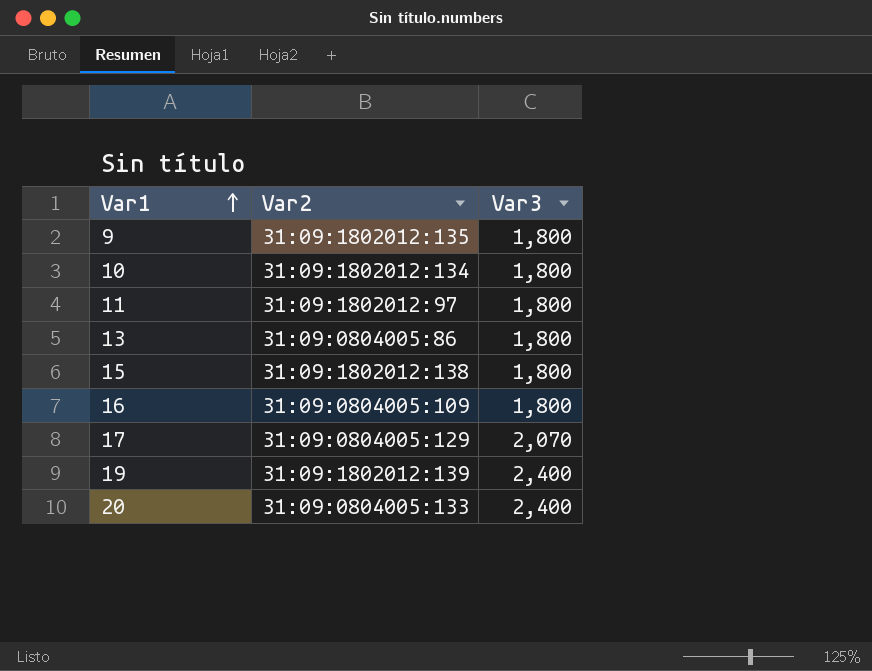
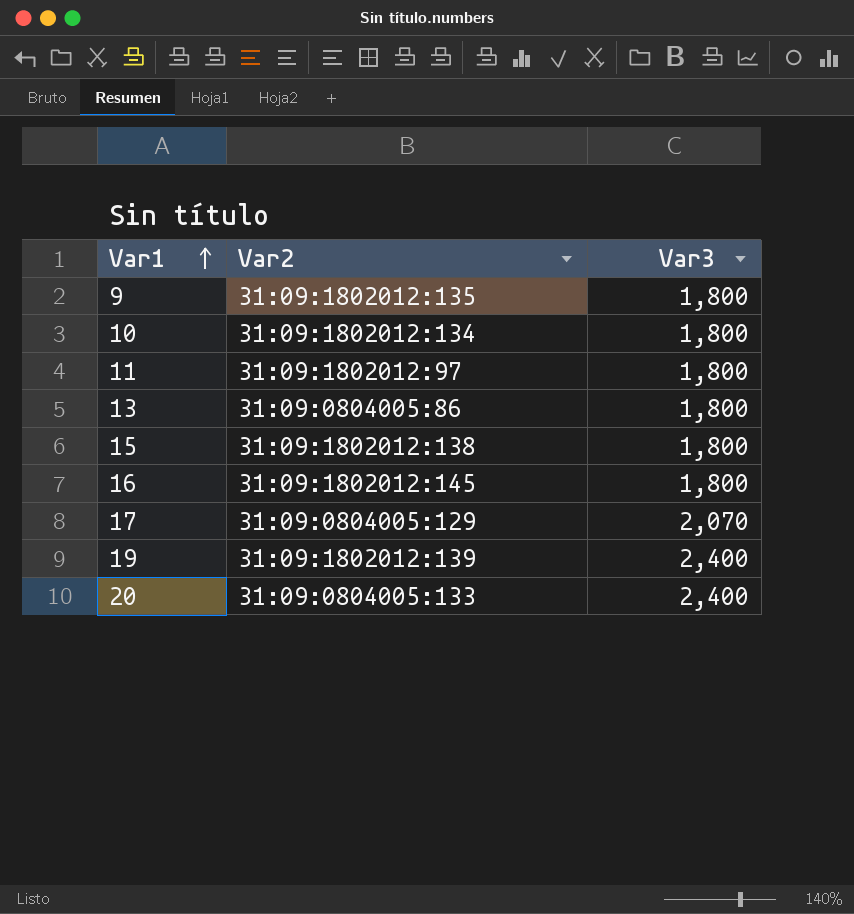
16 | Var2: 31:09:0804005:109 -> 31:09:1802012:145

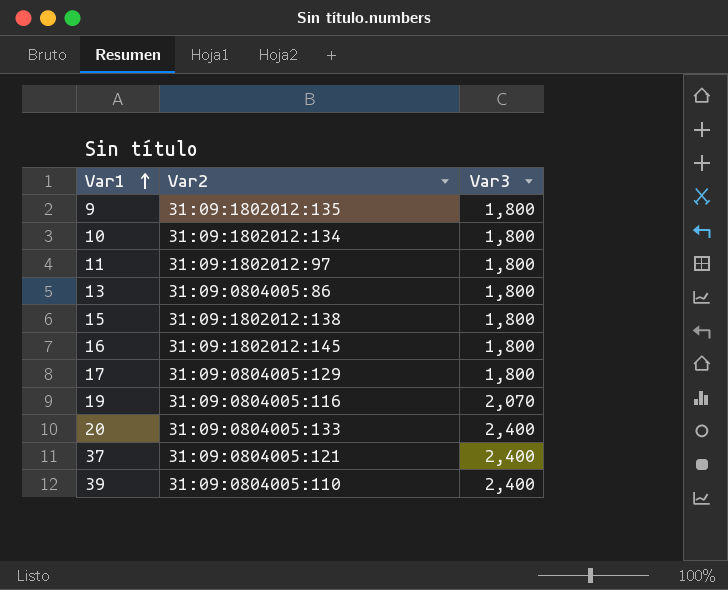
17 | Var3: 2,070 -> 1,800
19 | Var2: 31:09:1802012:139 -> 31:09:0804005:116
19 | Var3: 2,400 -> 2,070
row 37: none -> 31:09:0804005:121 | 2,400
row 39: none -> 31:09:0804005:110 | 2,400

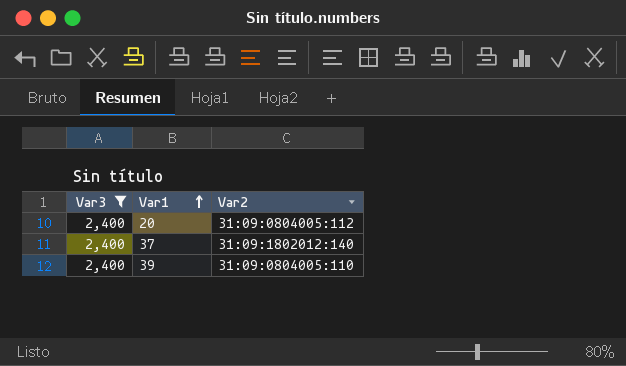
filter: none -> Var3 = 2,400
column Var3 | position: 3 -> 1
20 | Var2: 31:09:0804005:133 -> 31:09:0804005:112
37 | Var2: 31:09:0804005:121 -> 31:09:1802012:140

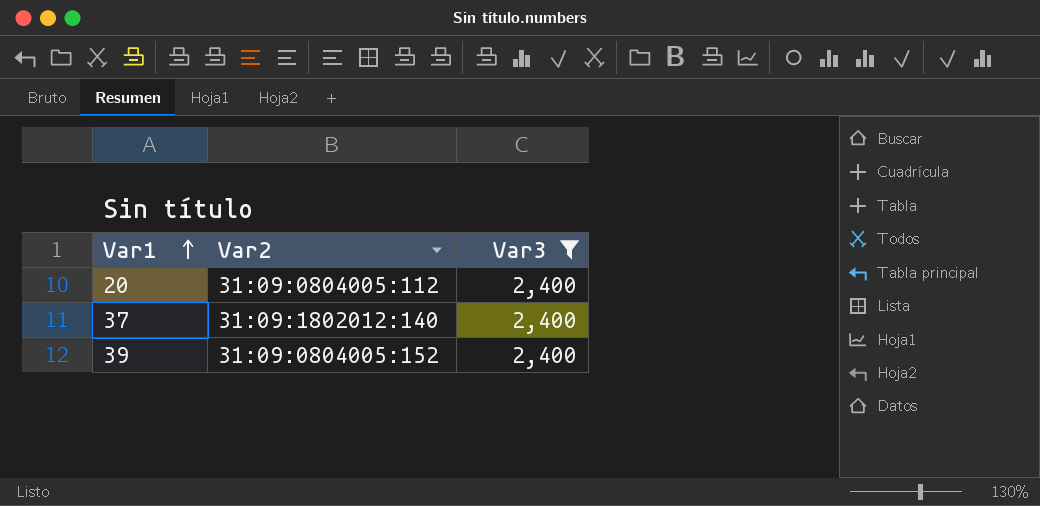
column Var3 | position: 1 -> 3
39 | Var2: 31:09:0804005:110 -> 31:09:0804005:152

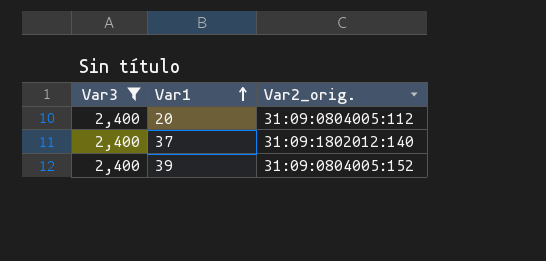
column Var3 | position: 3 -> 1
column name: Var2 -> Var2_orig.

